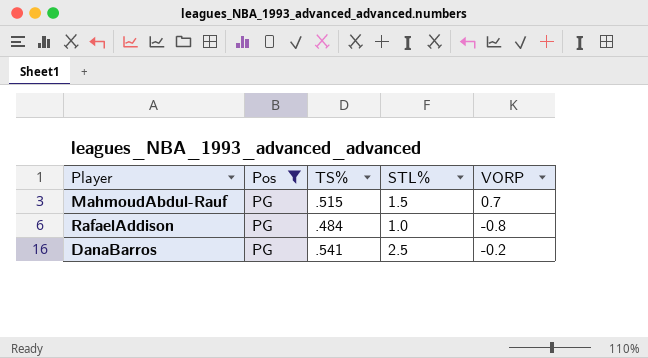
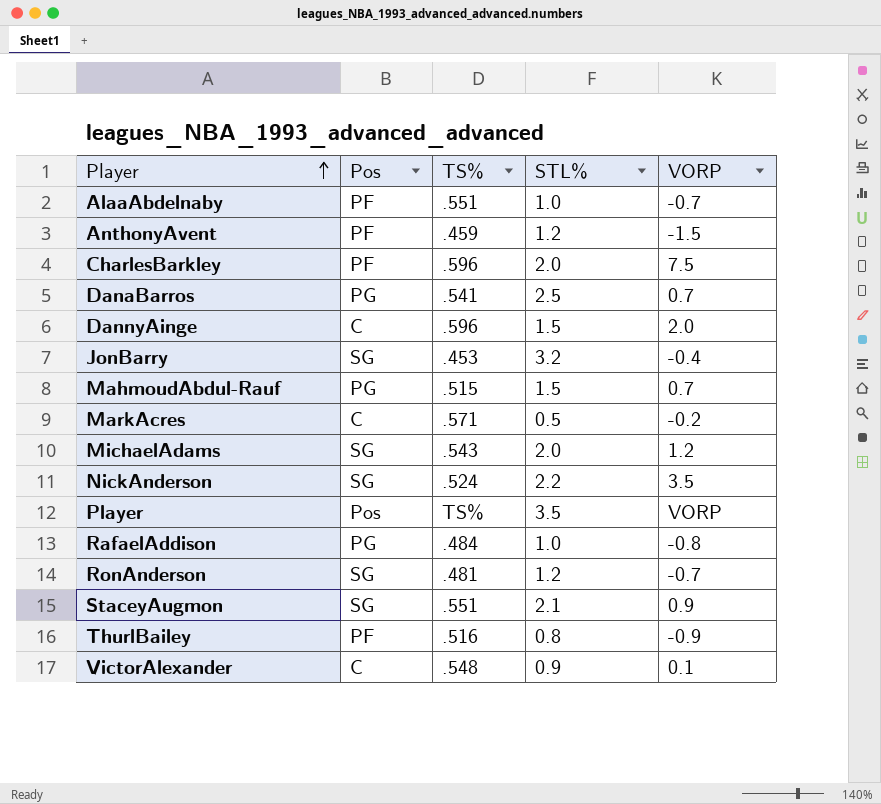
filter: Pos = PG -> none
row order: none -> Player ascending
DanaBarros | VORP: -0.2 -> 0.7

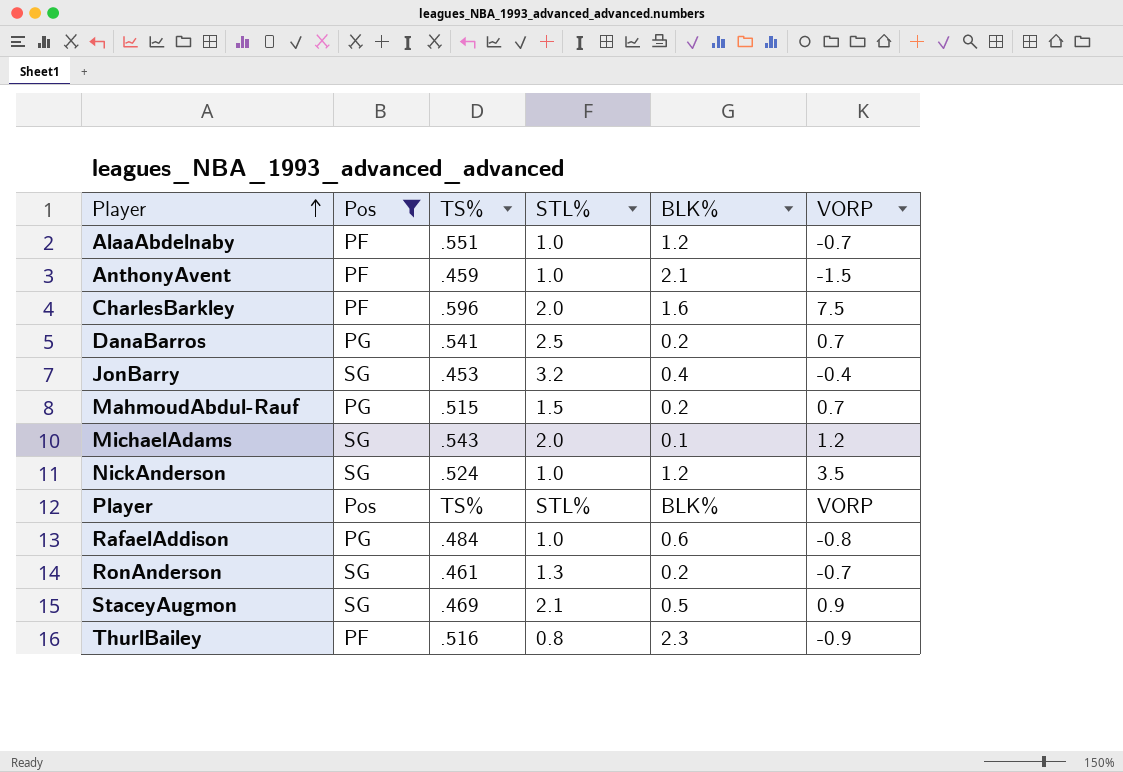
filter: none -> Pos != C
column BLK% | position: none -> 5
AnthonyAvent | STL%: 1.2 -> 1.0
NickAnderson | STL%: 2.2 -> 1.0
Player | STL%: 3.5 -> STL%
RonAnderson | TS%: .481 -> .461
RonAnderson | STL%: 1.2 -> 1.3
StaceyAugmon | TS%: .551 -> .469

